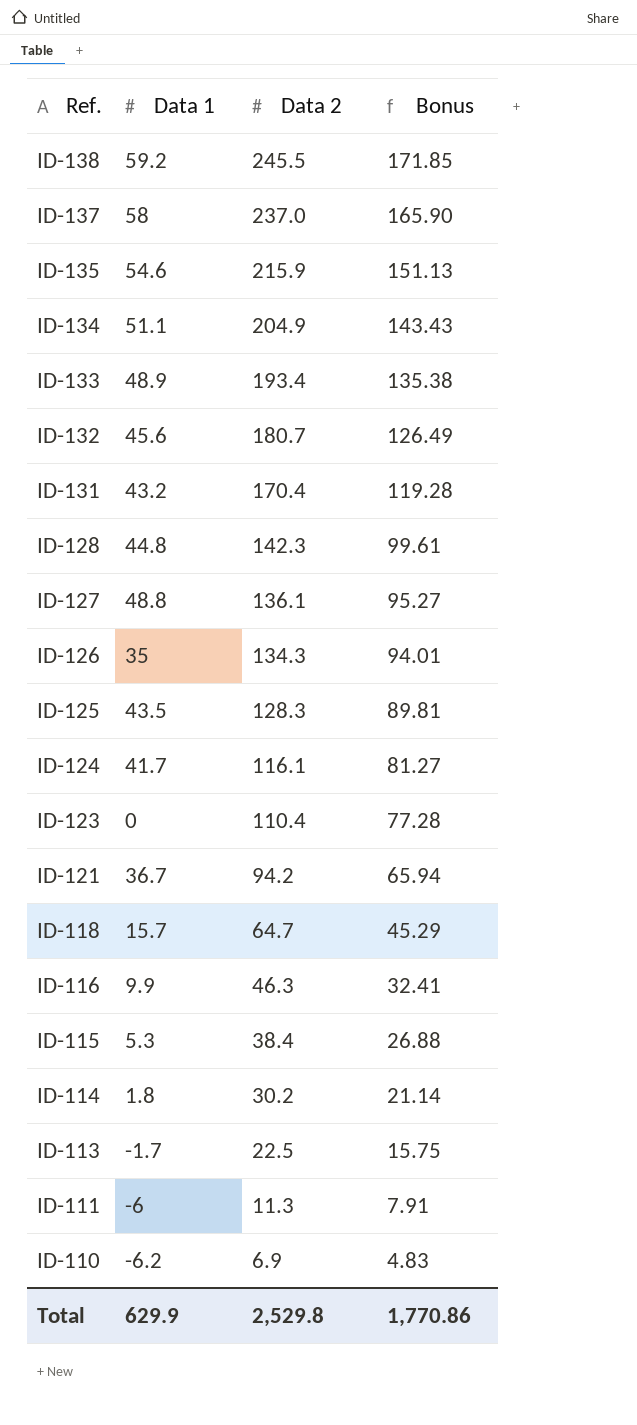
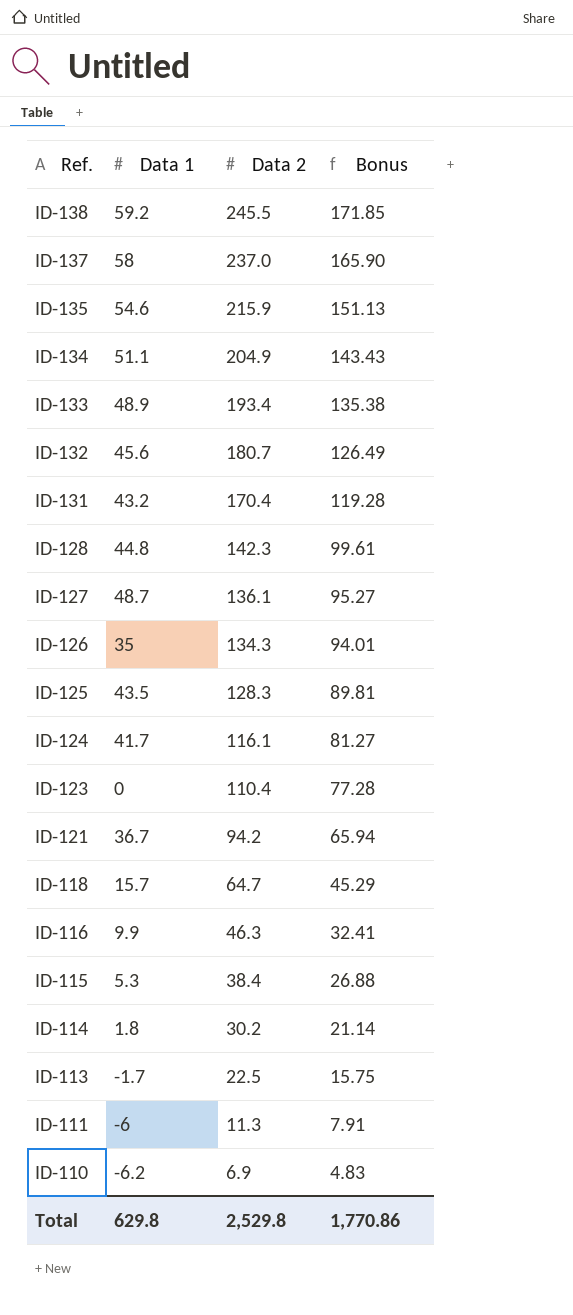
ID-127 | Data 1: 48.8 -> 48.7
Total | Data 1: 629.9 -> 629.8

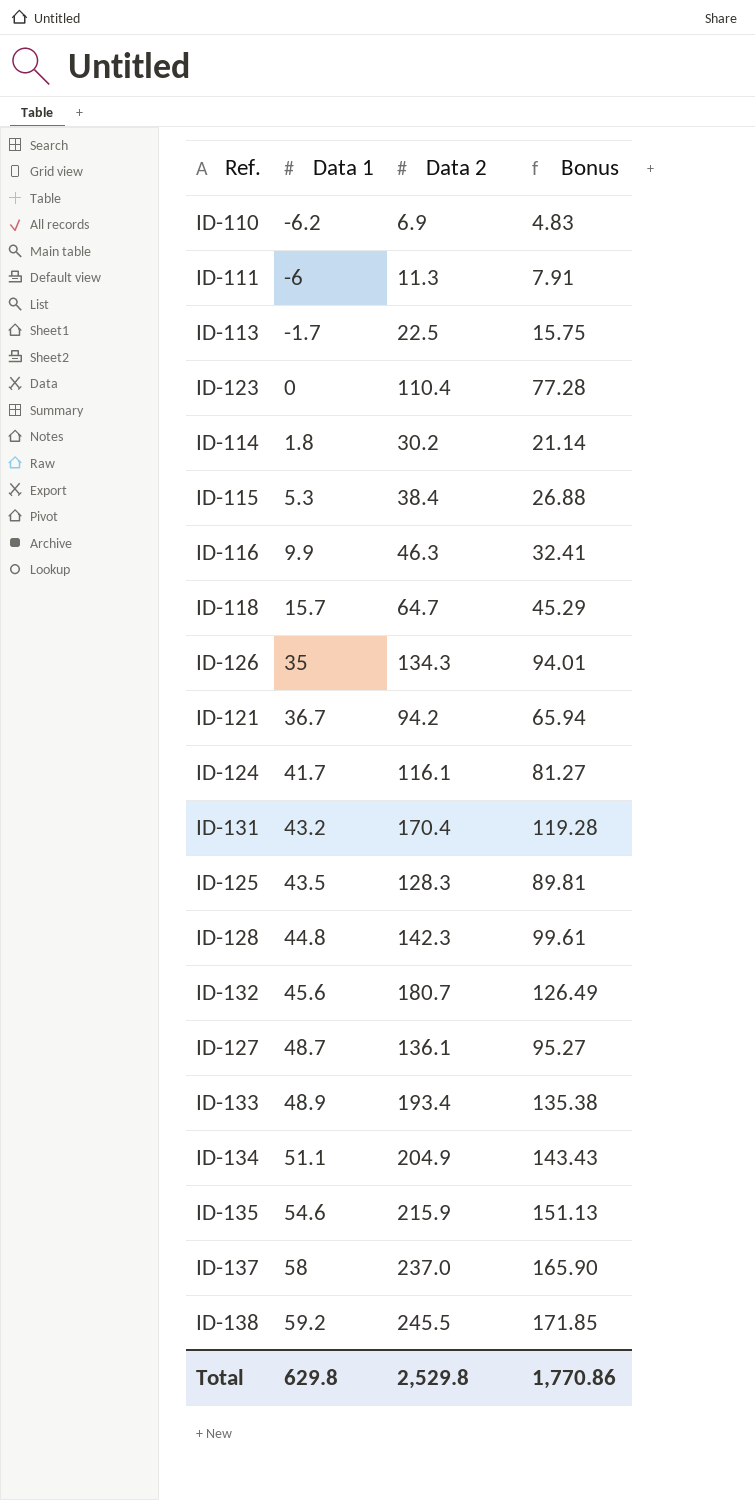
row order: Ref. descending -> Data 1 ascending

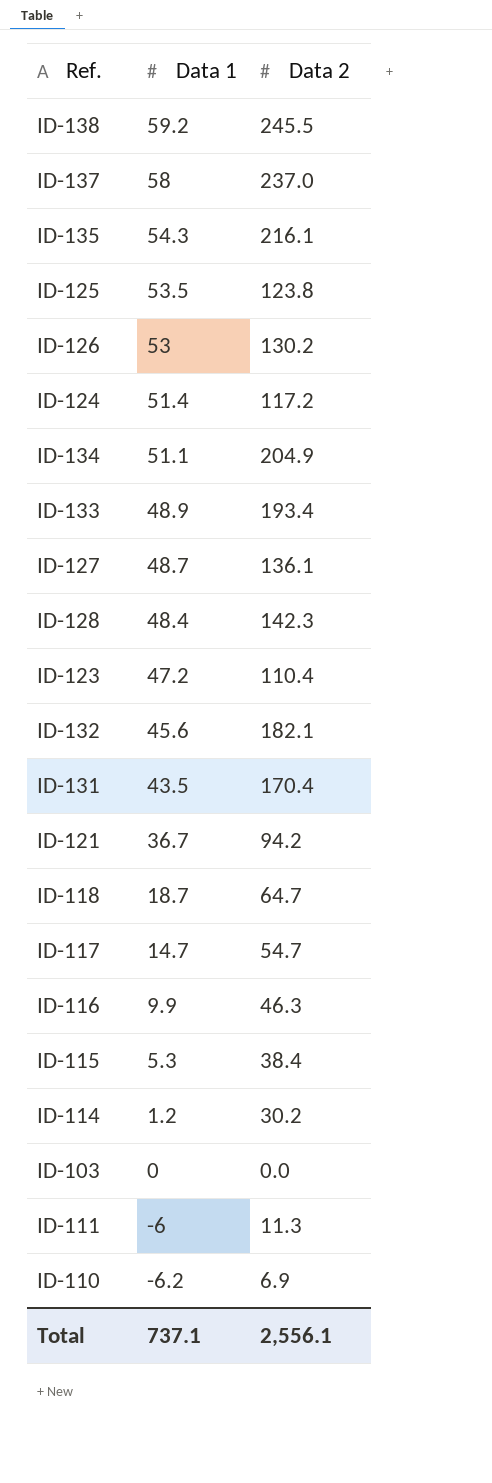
row order: Data 1 ascending -> Data 1 descending
column Bonus | formula: [Data 2] * 0.7 -> none
row ID-113: -1.7 | 22.5 | 15.75 -> none
ID-135 | Data 1: 54.6 -> 54.3
ID-135 | Data 2: 215.9 -> 216.1
ID-125 | Data 1: 43.5 -> 53.5
ID-125 | Data 2: 128.3 -> 123.8
ID-126 | Data 1: 35 -> 53
ID-126 | Data 2: 134.3 -> 130.2
ID-124 | Data 1: 41.7 -> 51.4
ID-124 | Data 2: 116.1 -> 117.2
ID-128 | Data 1: 44.8 -> 48.4
ID-123 | Data 1: 0 -> 47.2
ID-132 | Data 2: 180.7 -> 182.1
ID-131 | Data 1: 43.2 -> 43.5
ID-118 | Data 1: 15.7 -> 18.7
row ID-117: none -> 14.7 | 54.7
ID-114 | Data 1: 1.8 -> 1.2
row ID-103: none -> 0 | 0.0
Total | Data 1: 629.8 -> 737.1
Total | Data 2: 2,529.8 -> 2,556.1

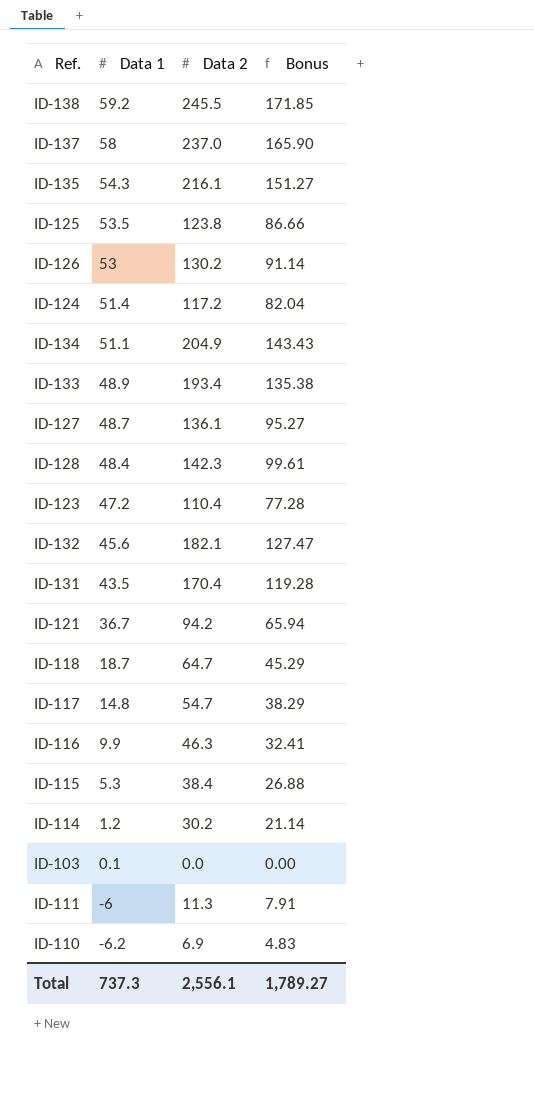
column Bonus | formula: none -> [Data 2] * 0.7
ID-117 | Data 1: 14.7 -> 14.8
ID-103 | Data 1: 0 -> 0.1
Total | Data 1: 737.1 -> 737.3

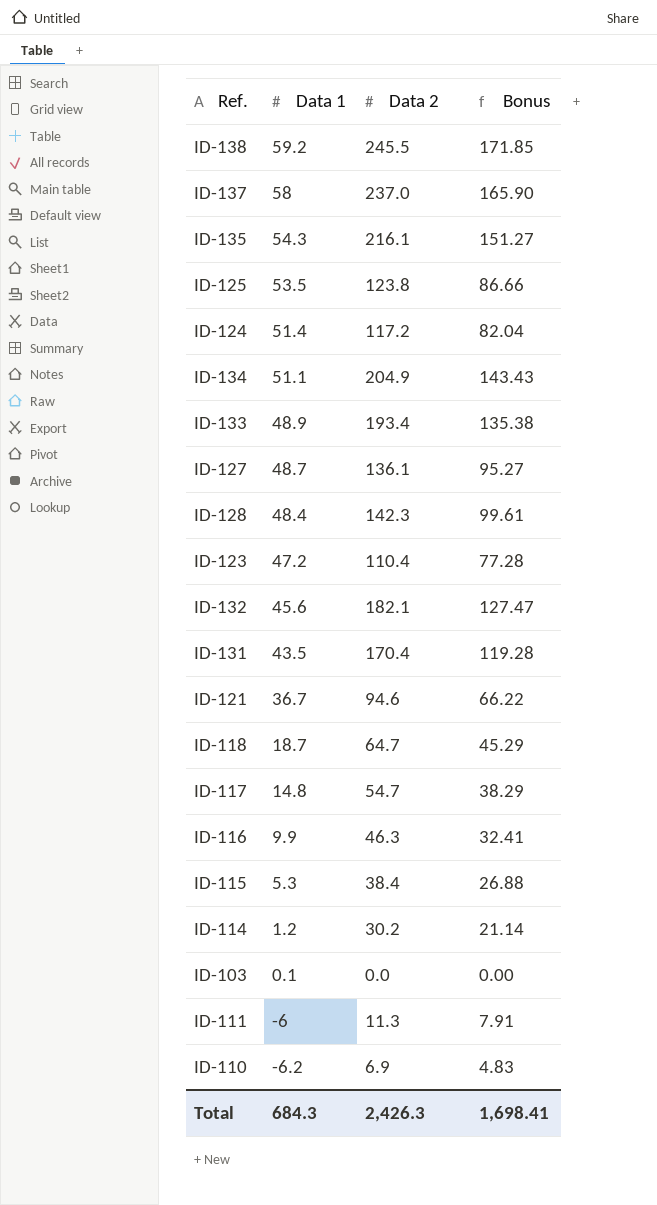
row ID-126: 53 | 130.2 | 91.14 -> none
ID-121 | Data 2: 94.2 -> 94.6
ID-121 | Bonus: 65.94 -> 66.22
Total | Data 1: 737.3 -> 684.3
Total | Data 2: 2,556.1 -> 2,426.3
Total | Bonus: 1,789.27 -> 1,698.41

